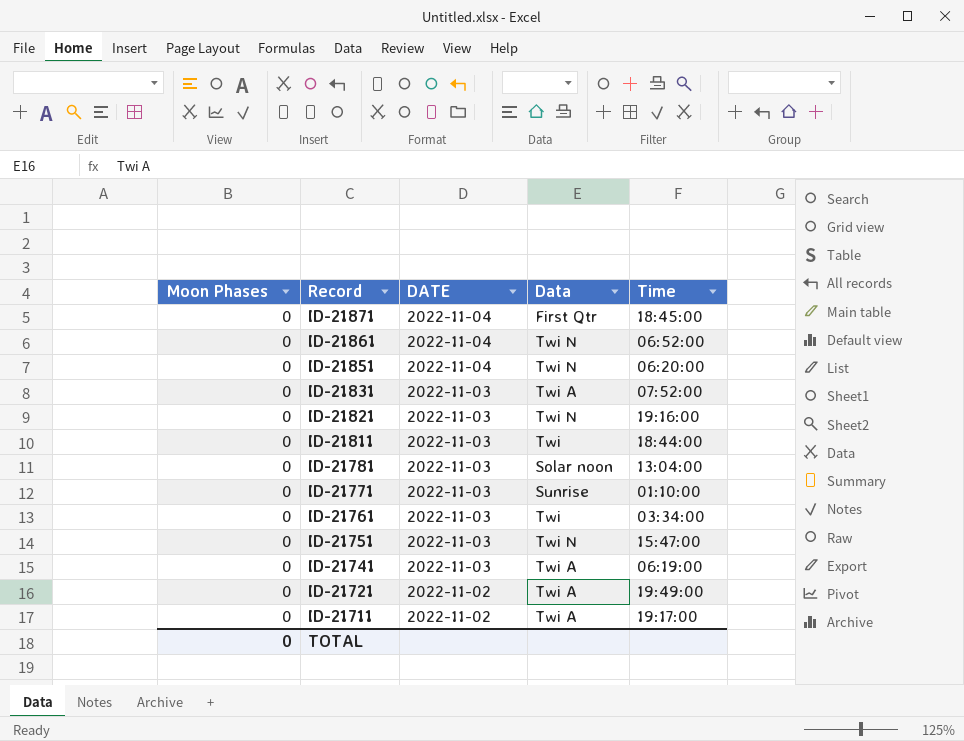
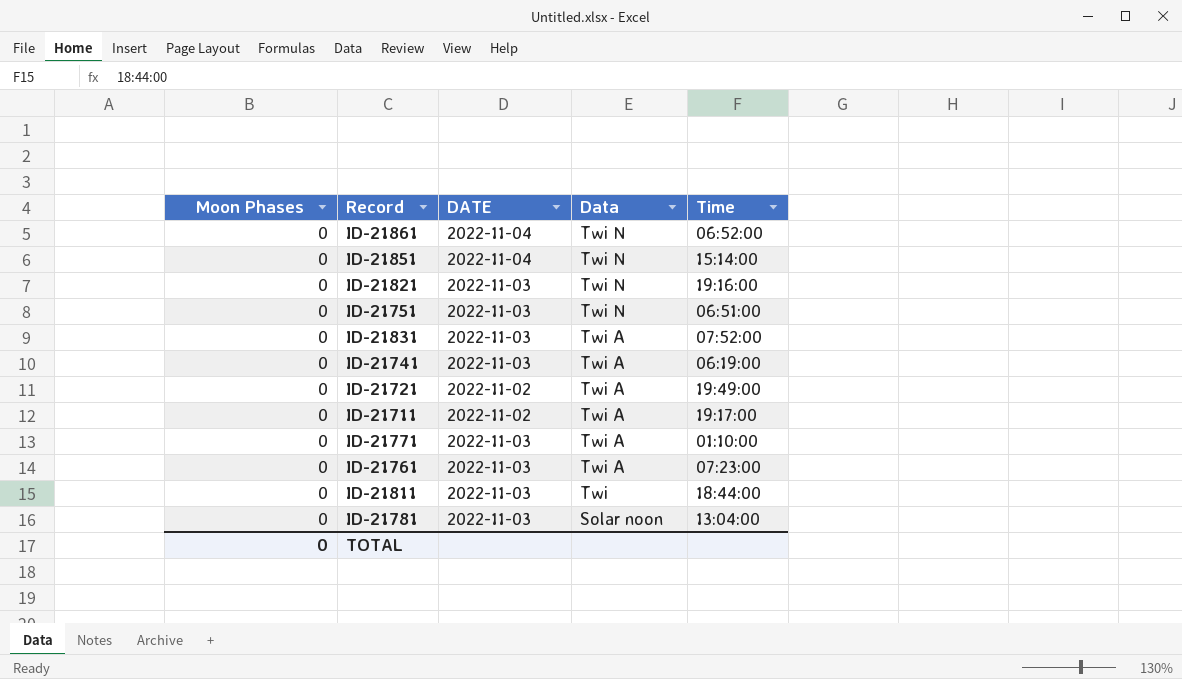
row order: Record descending -> Data descending
row ID-21871: 0 | 2022-11-04 | First Qtr | 18:45:00 -> none
ID-21851 | Time: 06:20:00 -> 15:14:00
ID-21751 | Time: 15:47:00 -> 06:51:00
ID-21771 | Data: Sunrise -> Twi A
ID-21761 | Data: Twi -> Twi A
ID-21761 | Time: 03:34:00 -> 07:23:00

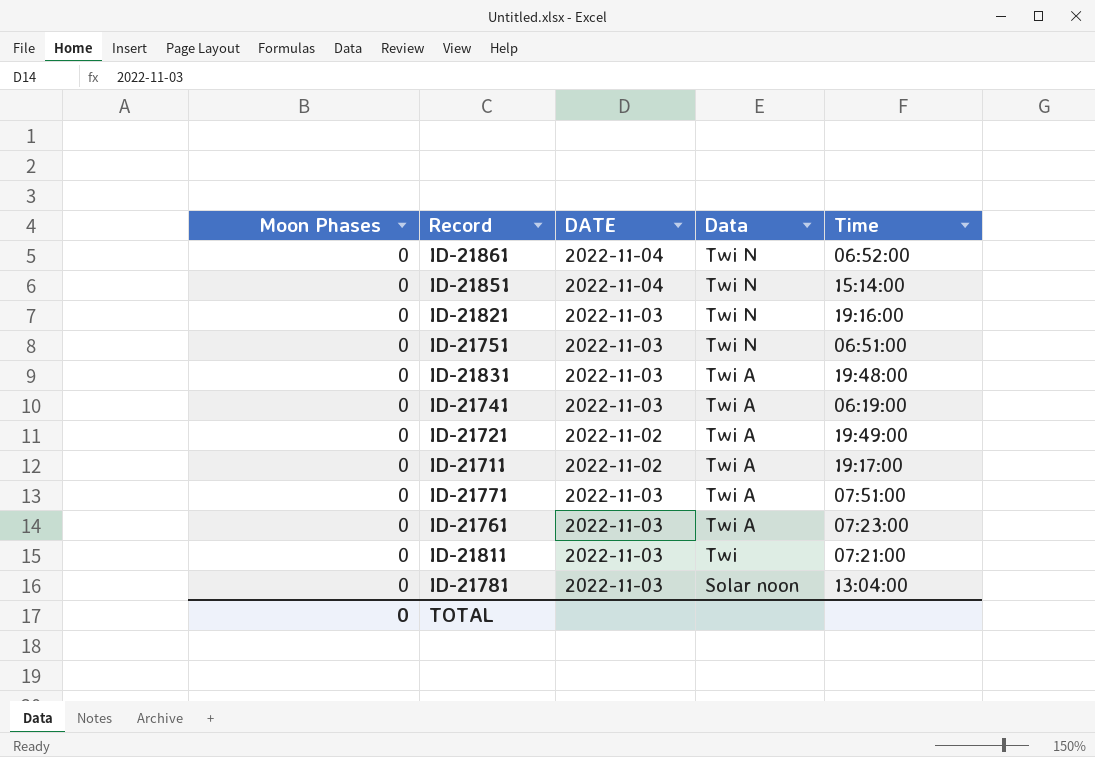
ID-21831 | Time: 07:52:00 -> 19:48:00
ID-21771 | Time: 01:10:00 -> 07:51:00
ID-21811 | Time: 18:44:00 -> 07:21:00

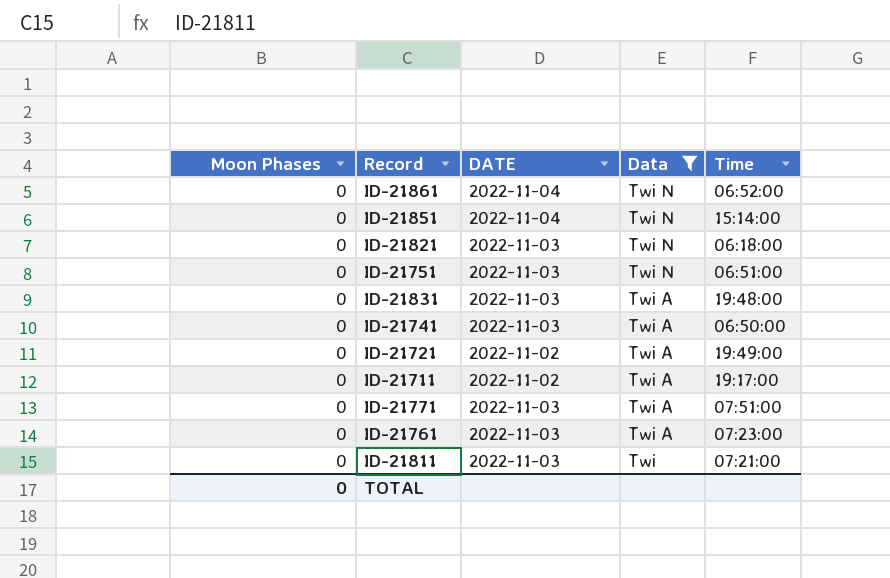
filter: none -> Data != Solar noon
ID-21821 | Time: 19:16:00 -> 06:18:00
ID-21741 | Time: 06:19:00 -> 06:50:00

